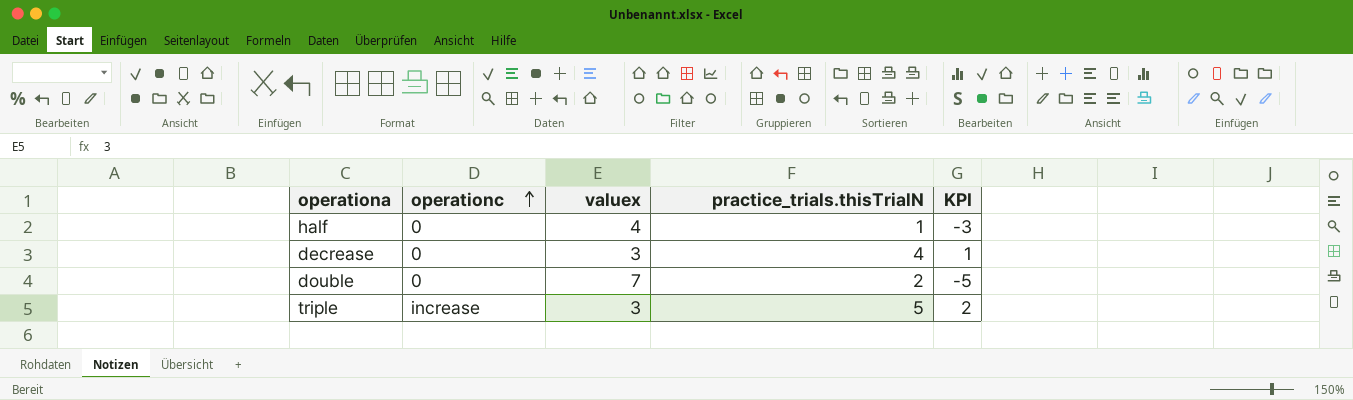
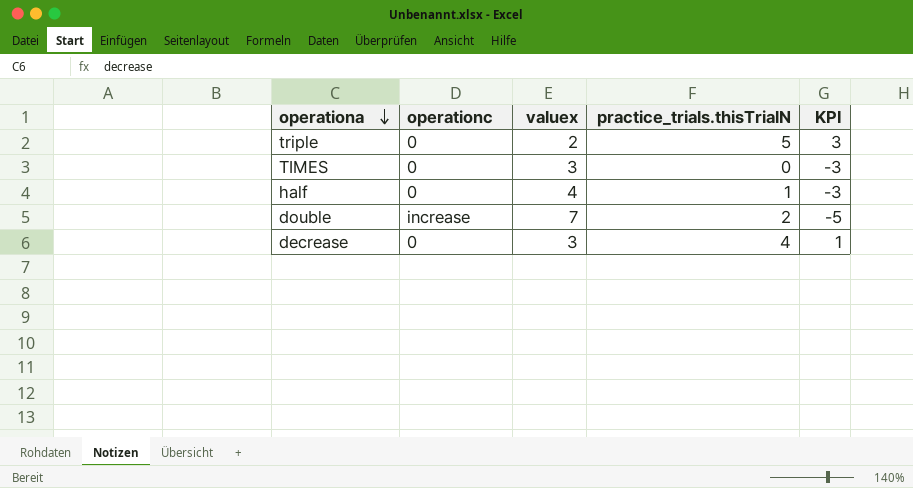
row order: operationc ascending -> operationa descending
triple | operationc: increase -> 0
triple | valuex: 3 -> 2
triple | KPI: 2 -> 3
row TIMES: none -> 0 | 3 | 0 | -3
double | operationc: 0 -> increase

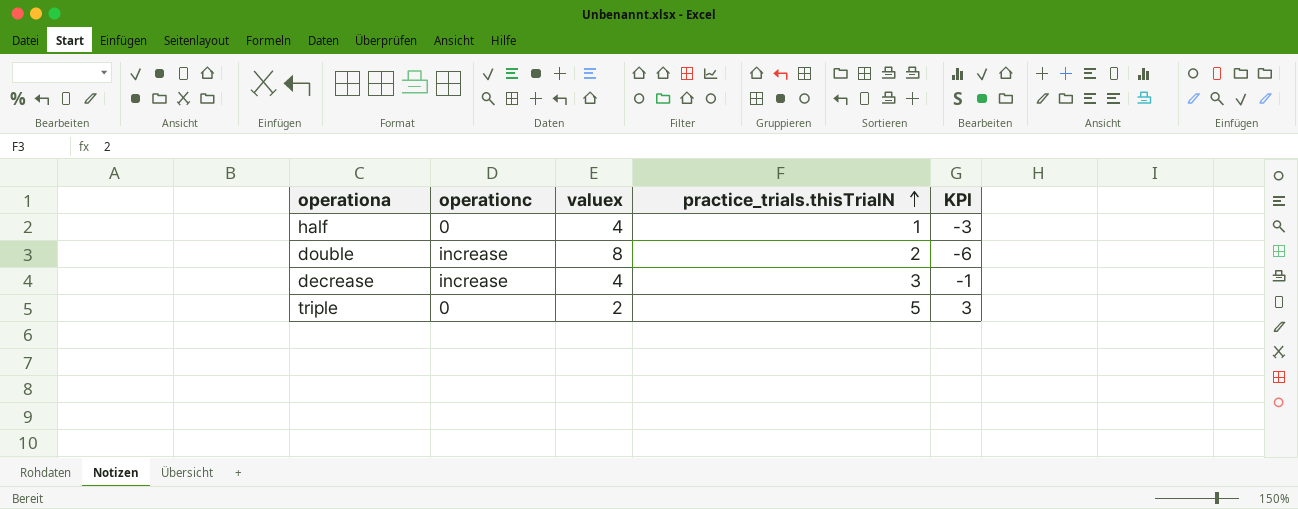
row order: operationa descending -> practice_trials.thisTrialN ascending
row TIMES: 0 | 3 | 0 | -3 -> none
double | valuex: 7 -> 8
double | KPI: -5 -> -6
decrease | operationc: 0 -> increase
decrease | valuex: 3 -> 4
decrease | practice_trials.thisTrialN: 4 -> 3
decrease | KPI: 1 -> -1

